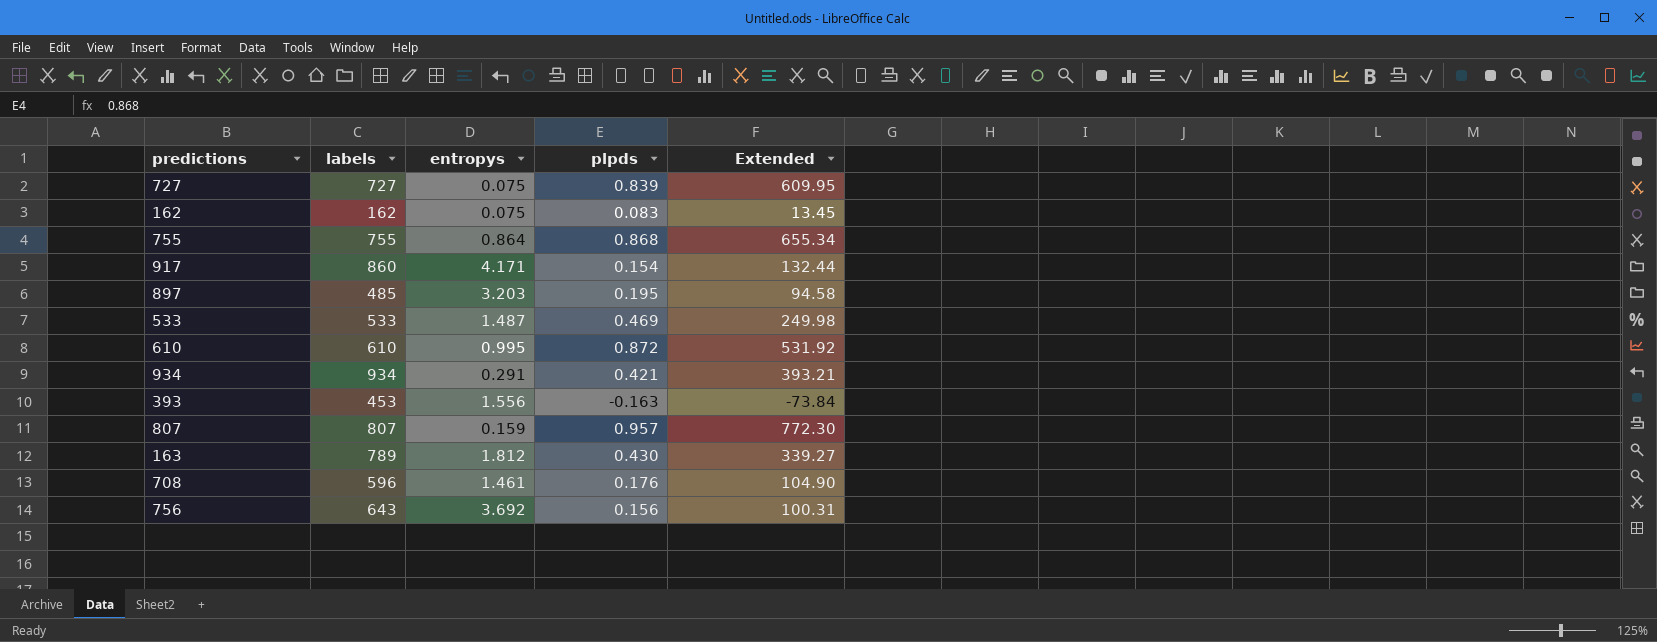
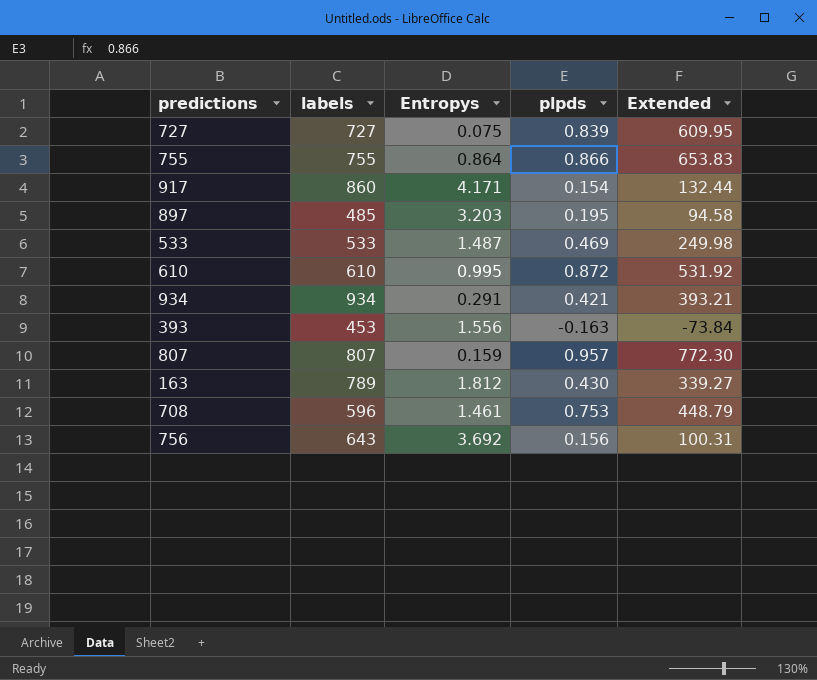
column name: entropys -> Entropys
row 162: 162 | 0.075 | 0.083 | 13.45 -> none
755 | plpds: 0.868 -> 0.866
755 | Extended: 655.34 -> 653.83
708 | plpds: 0.176 -> 0.753
708 | Extended: 104.90 -> 448.79

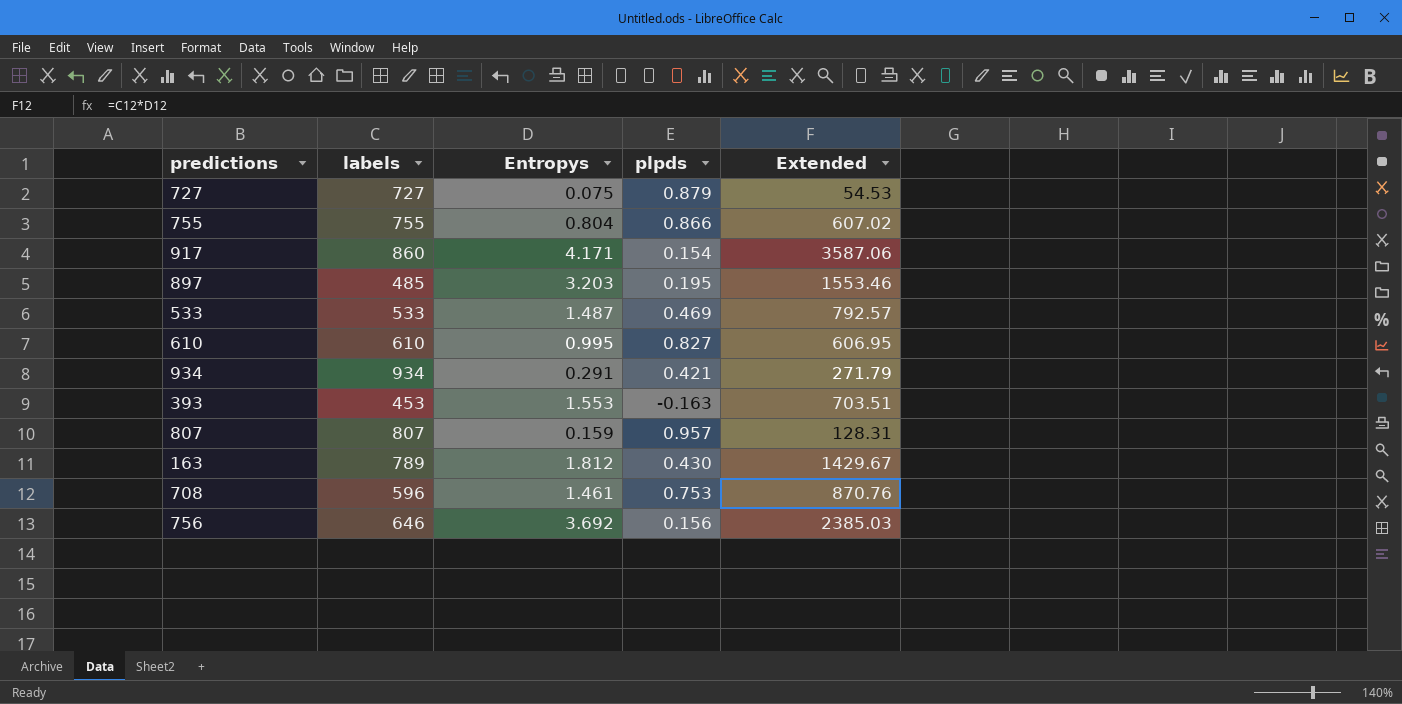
column Extended | formula: [labels] * [plpds] -> [labels] * [Entropys]
727 | plpds: 0.839 -> 0.879
755 | Entropys: 0.864 -> 0.804
610 | plpds: 0.872 -> 0.827
393 | Entropys: 1.556 -> 1.553
756 | labels: 643 -> 646

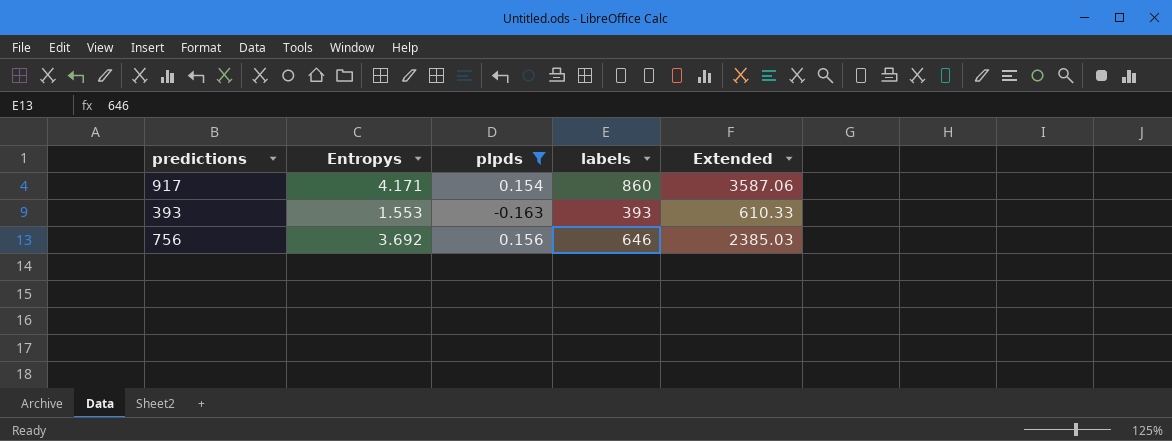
filter: none -> plpds <= 0.156
column labels | position: 2 -> 4
393 | labels: 453 -> 393
393 | Extended: 703.51 -> 610.33

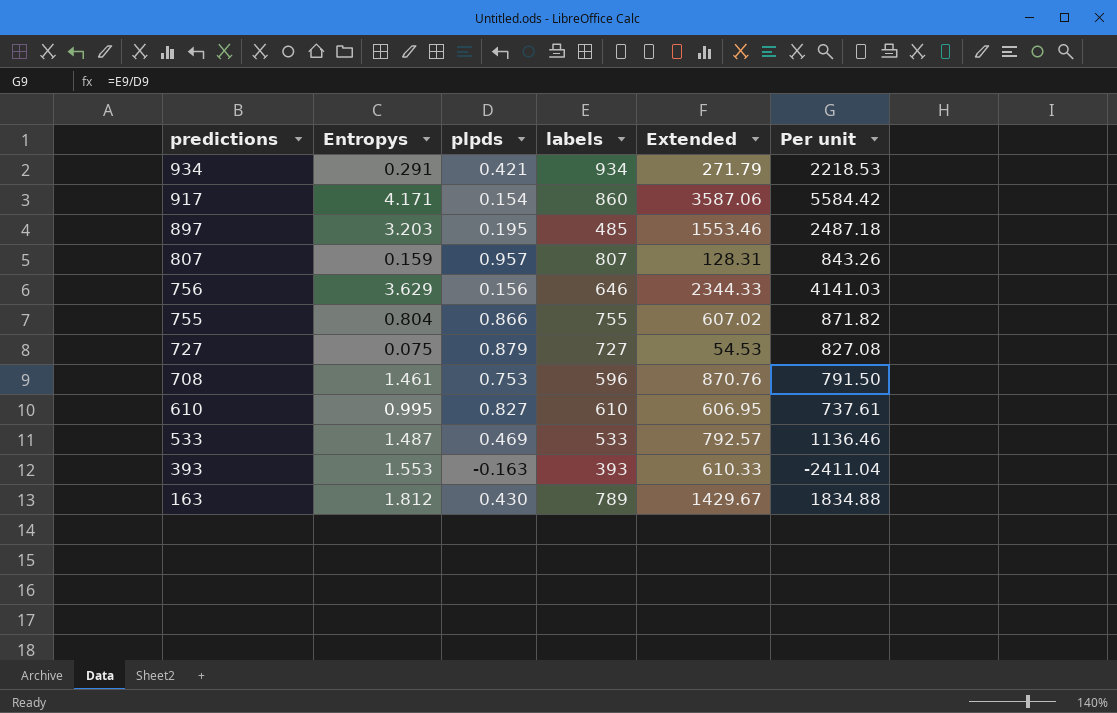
filter: plpds <= 0.156 -> none
row order: none -> predictions descending
column Per unit | formula: none -> [labels] / [plpds]
756 | Entropys: 3.692 -> 3.629
756 | Extended: 2385.03 -> 2344.33

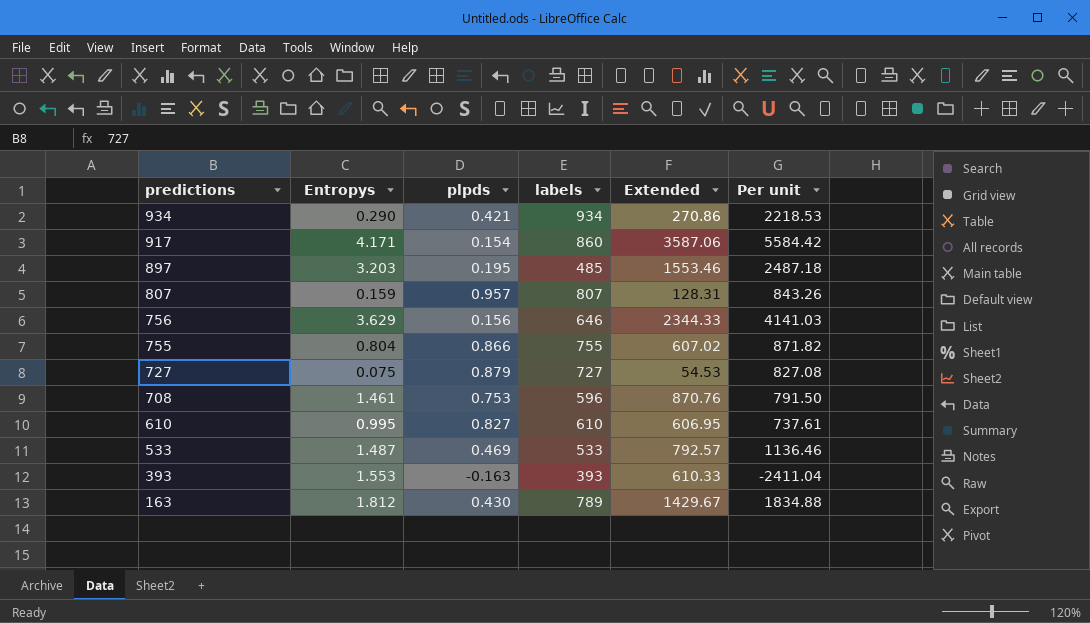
934 | Entropys: 0.291 -> 0.290
934 | Extended: 271.79 -> 270.86

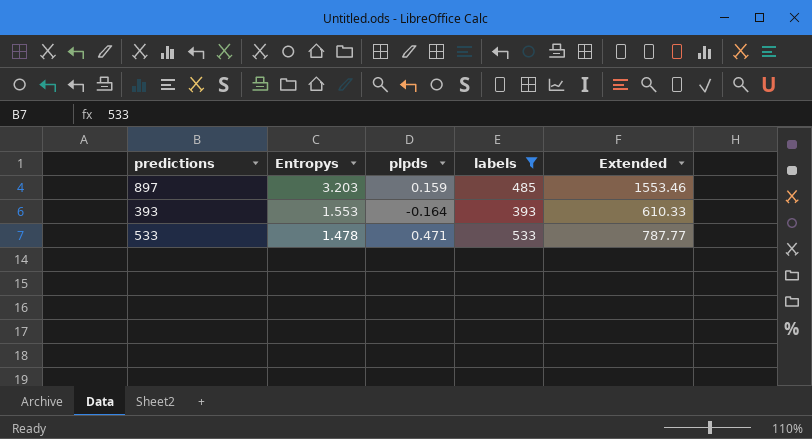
filter: none -> labels <= 533
row order: predictions descending -> Entropys descending
column Per unit | formula: [labels] / [plpds] -> none
897 | plpds: 0.195 -> 0.159
393 | plpds: -0.163 -> -0.164
533 | Entropys: 1.487 -> 1.478
533 | plpds: 0.469 -> 0.471
533 | Extended: 792.57 -> 787.77

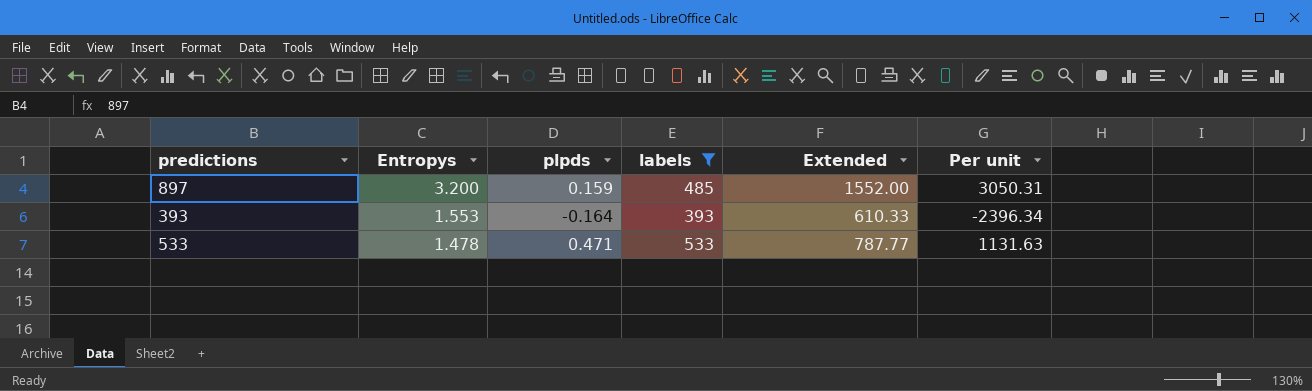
column Per unit | formula: none -> [labels] / [plpds]
897 | Entropys: 3.203 -> 3.200
897 | Extended: 1553.46 -> 1552.00

